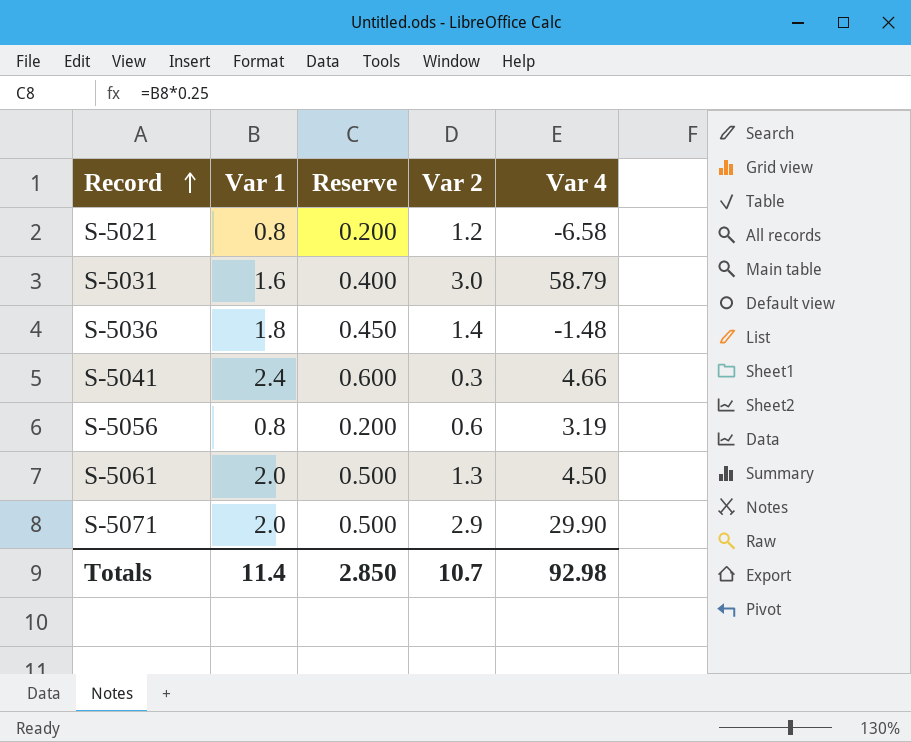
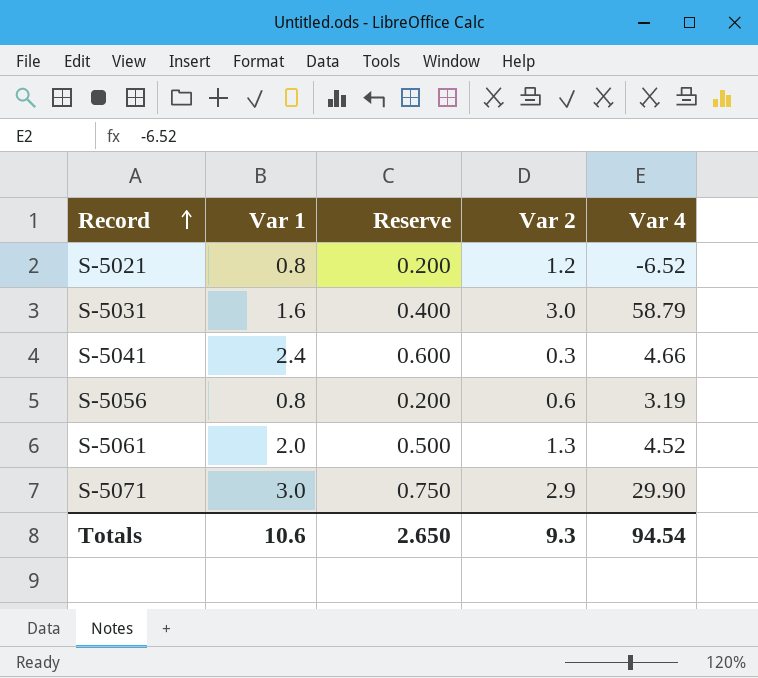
row S-5036: 1.8 | 0.450 | 1.4 | -1.48 -> none
S-5021 | Var 4: -6.58 -> -6.52
S-5061 | Var 4: 4.50 -> 4.52
S-5071 | Var 1: 2.0 -> 3.0
S-5071 | Reserve: 0.500 -> 0.750
Totals | Var 1: 11.4 -> 10.6
Totals | Reserve: 2.850 -> 2.650
Totals | Var 2: 10.7 -> 9.3
Totals | Var 4: 92.98 -> 94.54

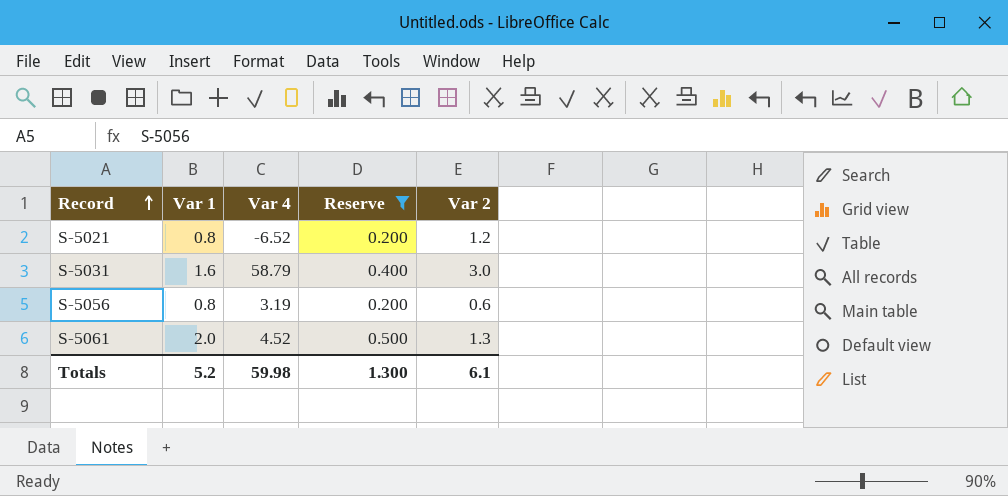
filter: none -> Reserve <= 0.500
column Var 4 | position: 5 -> 3
Totals | Var 1: 10.6 -> 5.2
Totals | Var 4: 94.54 -> 59.98
Totals | Reserve: 2.650 -> 1.300
Totals | Var 2: 9.3 -> 6.1

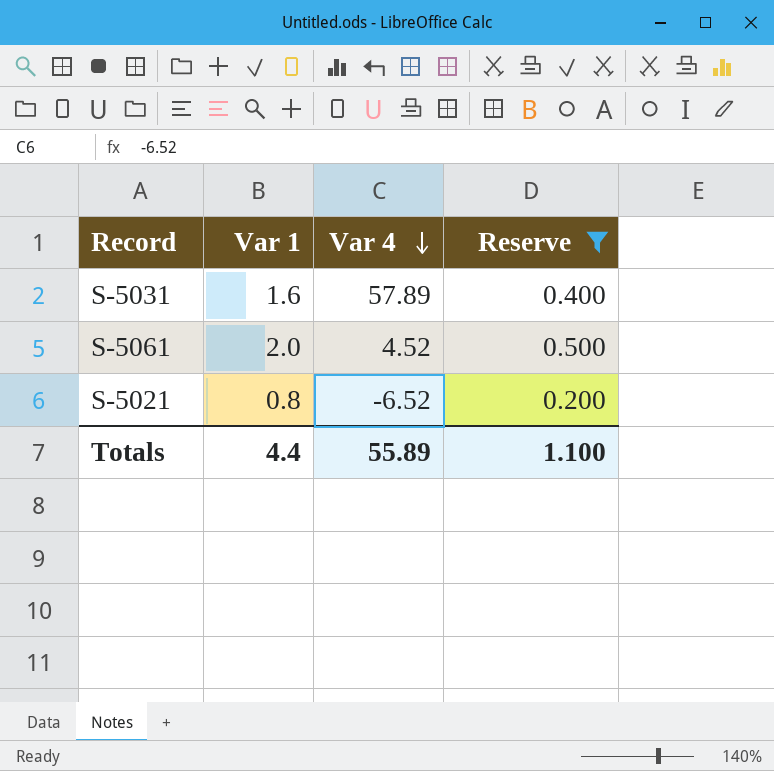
row order: Record ascending -> Var 4 descending
column Var 2 | position: 5 -> none
row S-5056: 0.8 | 3.19 | 0.200 | 0.6 -> none
S-5031 | Var 4: 58.79 -> 57.89
Totals | Var 1: 5.2 -> 4.4
Totals | Var 4: 59.98 -> 55.89
Totals | Reserve: 1.300 -> 1.100

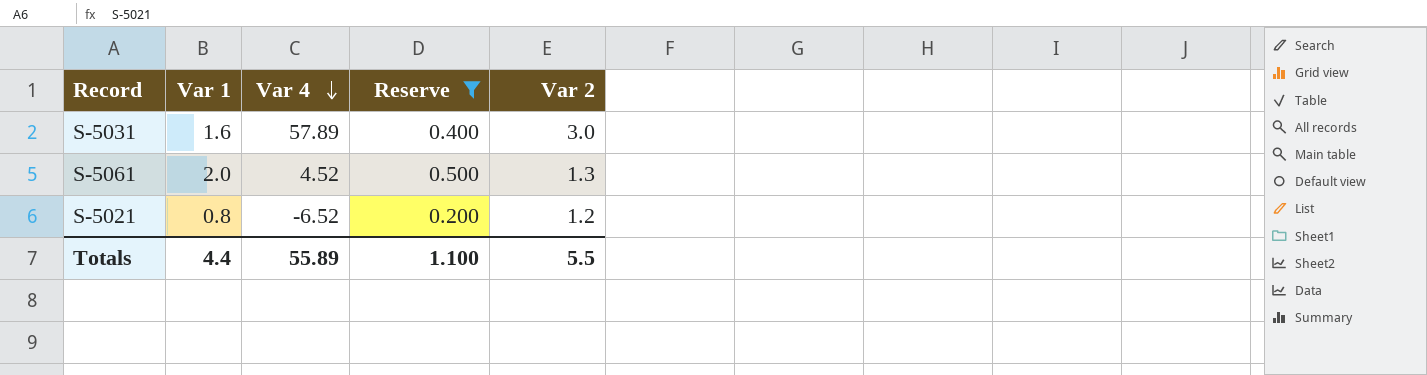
column Var 2 | position: none -> 5

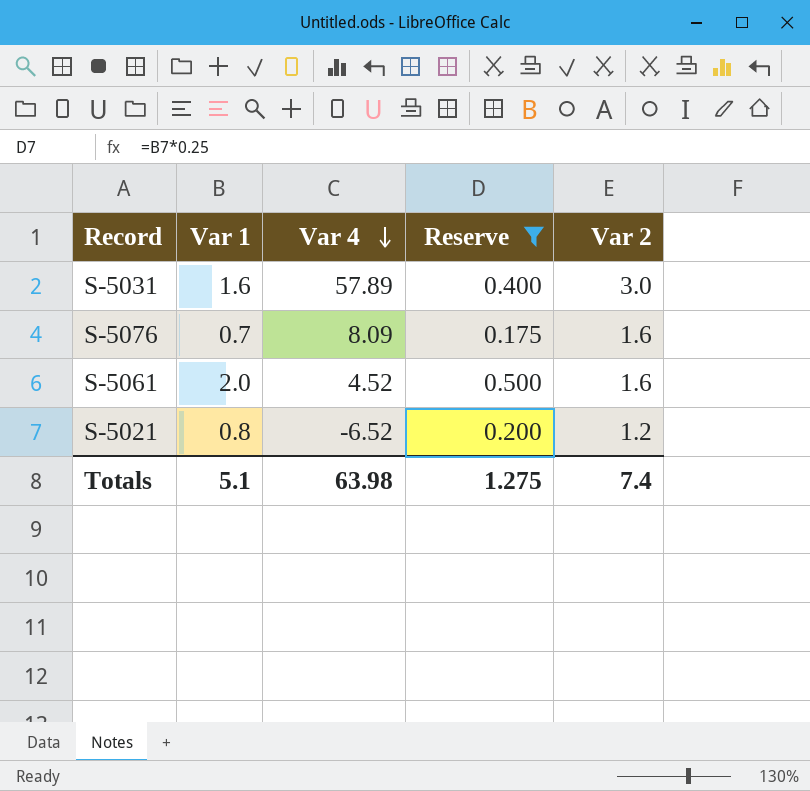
row S-5076: none -> 0.7 | 8.09 | 0.175 | 1.6
S-5061 | Var 2: 1.3 -> 1.6
Totals | Var 1: 4.4 -> 5.1
Totals | Var 4: 55.89 -> 63.98
Totals | Reserve: 1.100 -> 1.275
Totals | Var 2: 5.5 -> 7.4

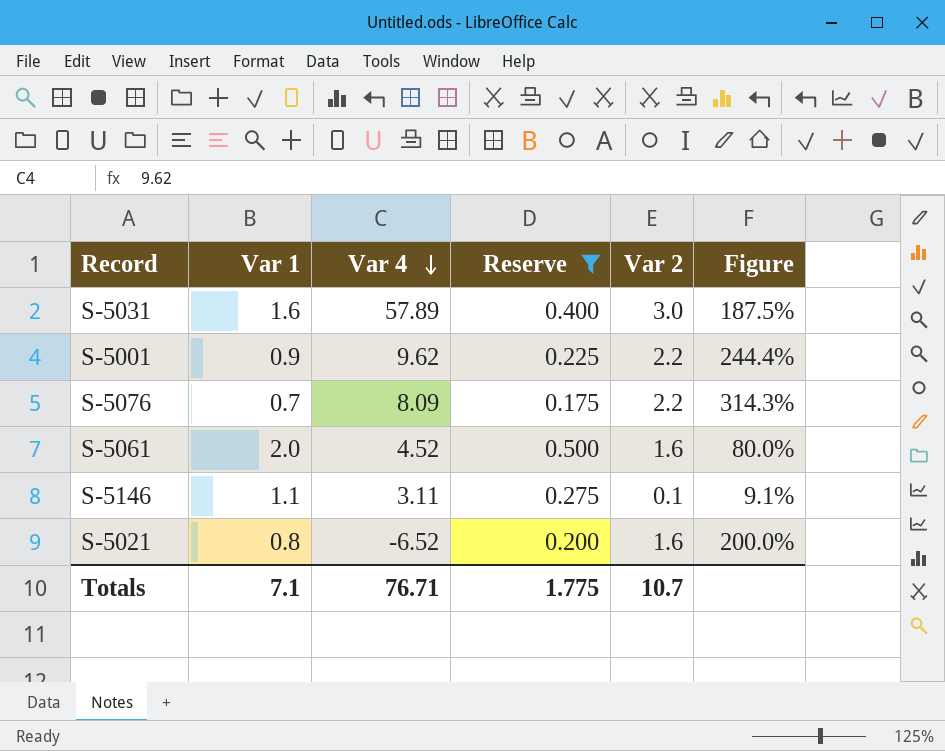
column Figure | formula: none -> [Var 2] / [Var 1]
row S-5001: none -> 0.9 | 9.62 | 0.225 | 2.2 | 244.4%
S-5076 | Var 2: 1.6 -> 2.2
row S-5146: none -> 1.1 | 3.11 | 0.275 | 0.1 | 9.1%
S-5021 | Var 2: 1.2 -> 1.6
Totals | Var 1: 5.1 -> 7.1
Totals | Var 4: 63.98 -> 76.71
Totals | Reserve: 1.275 -> 1.775
Totals | Var 2: 7.4 -> 10.7

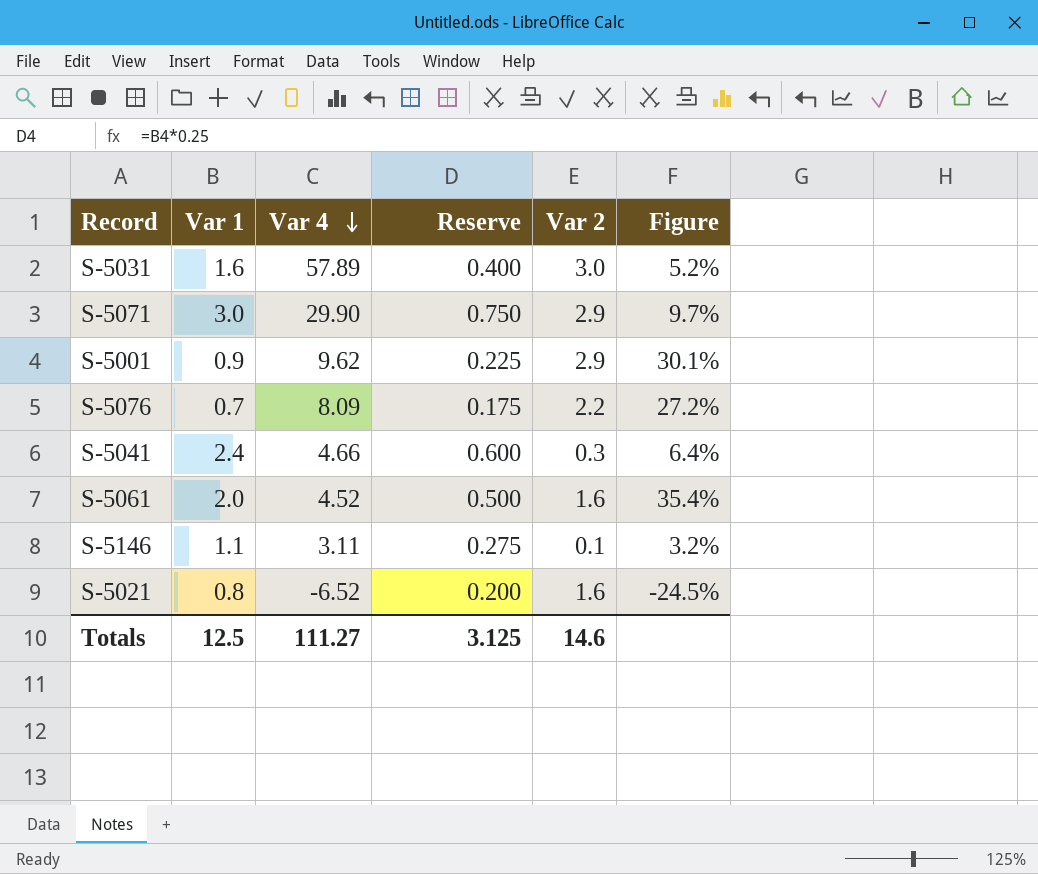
filter: Reserve <= 0.500 -> none
column Figure | formula: [Var 2] / [Var 1] -> [Var 2] / [Var 4]
S-5001 | Var 2: 2.2 -> 2.9
Totals | Var 1: 7.1 -> 12.5
Totals | Var 4: 76.71 -> 111.27
Totals | Reserve: 1.775 -> 3.125
Totals | Var 2: 10.7 -> 14.6

